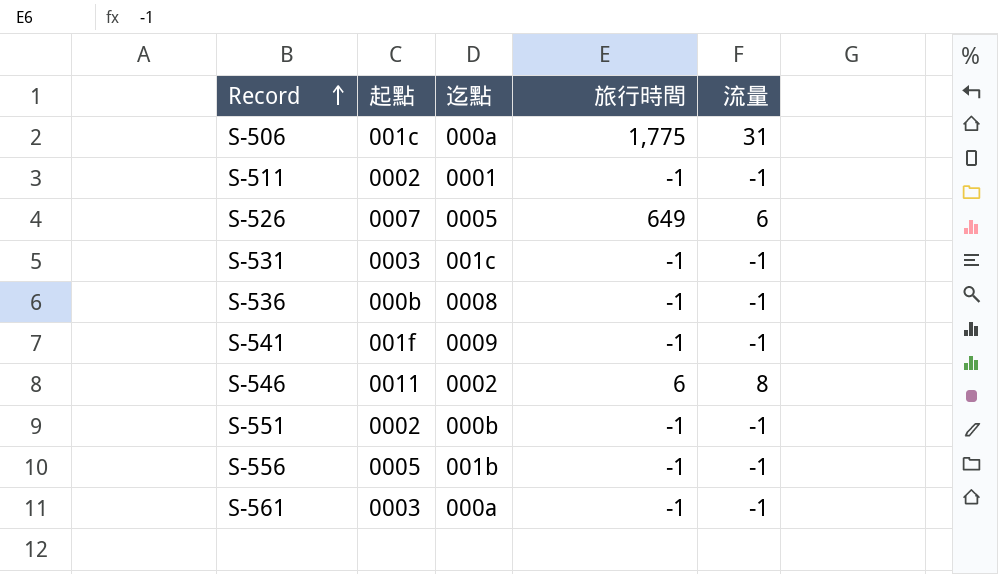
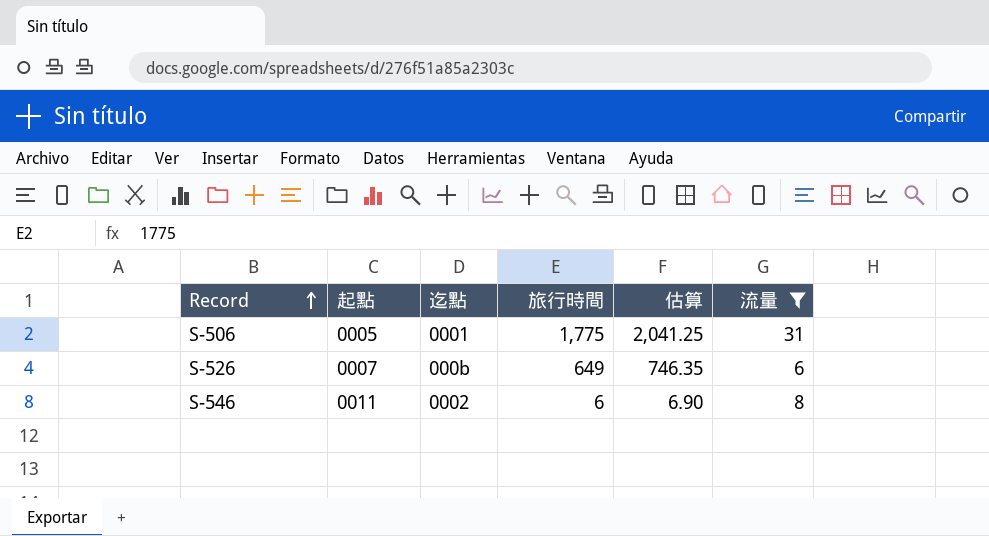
filter: none -> 流量 != -1
column 估算 | formula: none -> [旅行時間] * 1.15
S-506 | 起點: 001c -> 0005
S-506 | 迄點: 000a -> 0001
S-526 | 迄點: 0005 -> 000b

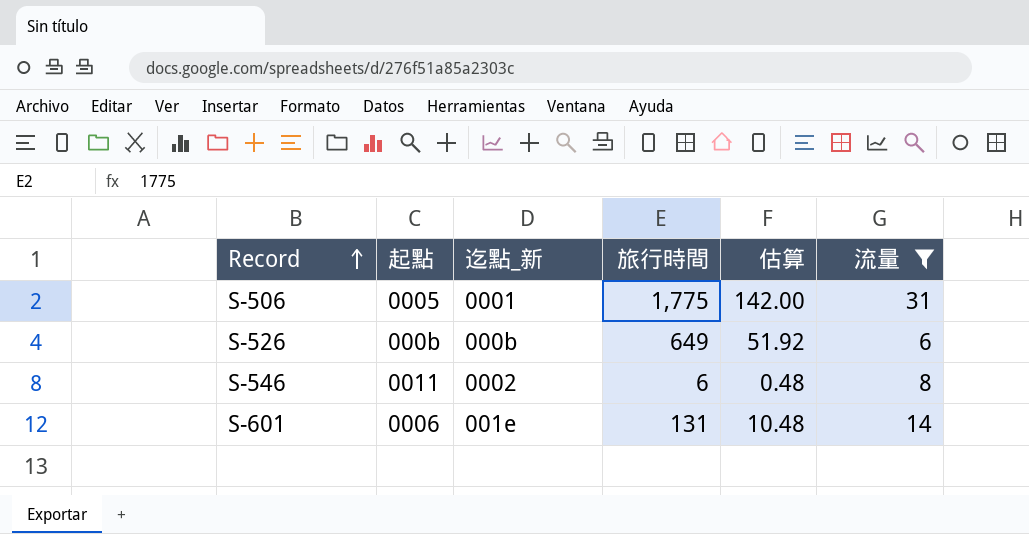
column name: 迄點 -> 迄點_新
column 估算 | formula: [旅行時間] * 1.15 -> [旅行時間] * 0.08
S-526 | 起點: 0007 -> 000b
row S-601: none -> 0006 | 001e | 131 | 10.48 | 14

